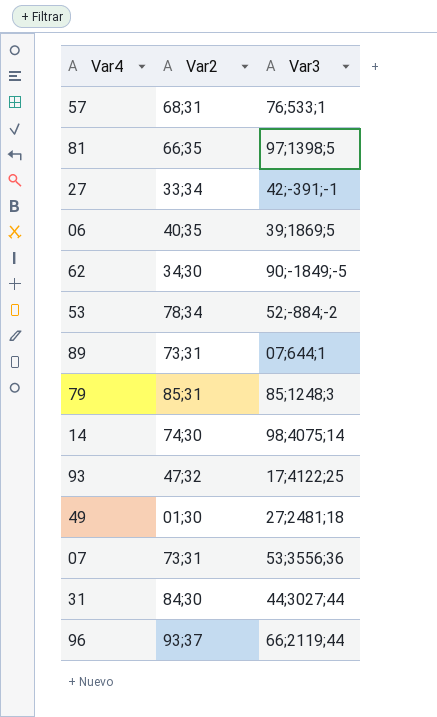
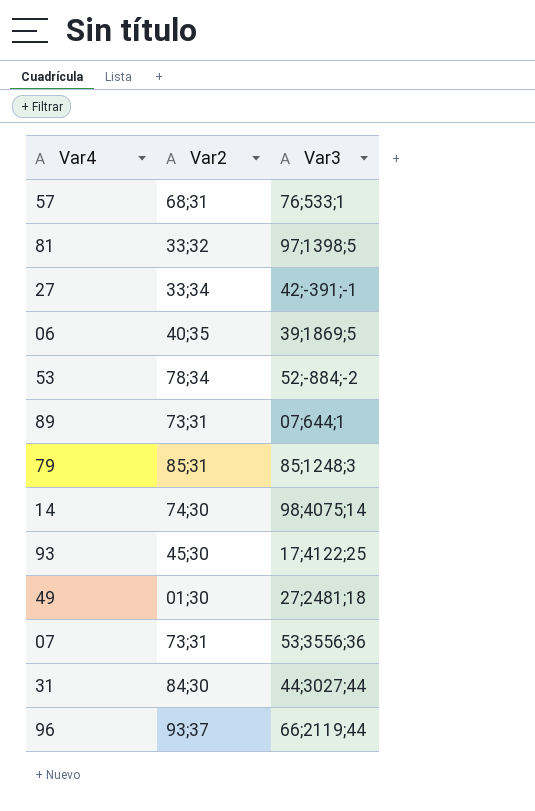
row 62: 34;30 | 90;-1849;-5 -> none
81 | Var2: 66;35 -> 33;32
93 | Var2: 47;32 -> 45;30

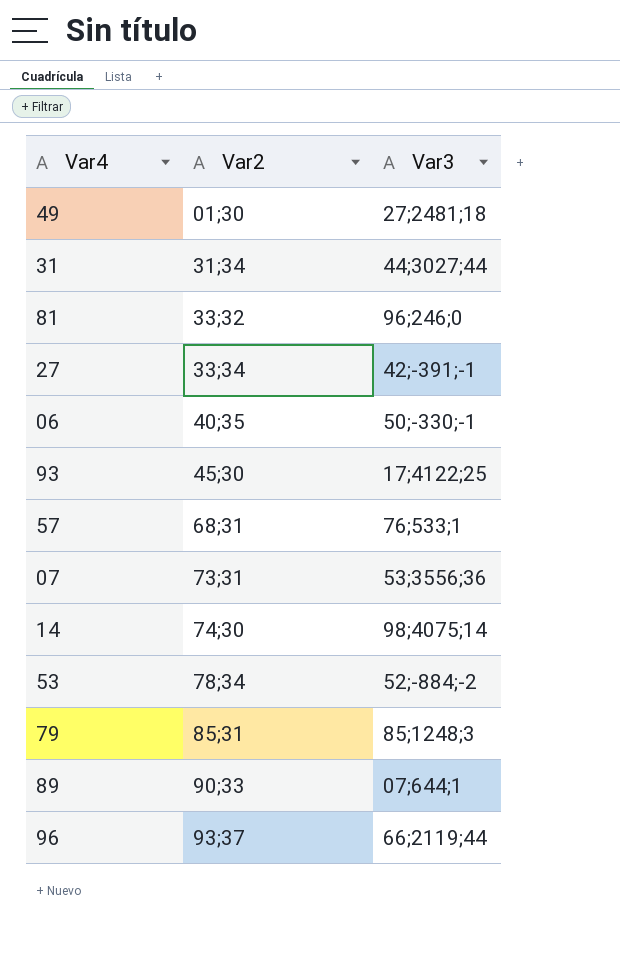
row order: none -> Var2 ascending
31 | Var2: 84;30 -> 31;34
81 | Var3: 97;1398;5 -> 96;246;0
06 | Var3: 39;1869;5 -> 50;-330;-1
89 | Var2: 73;31 -> 90;33

